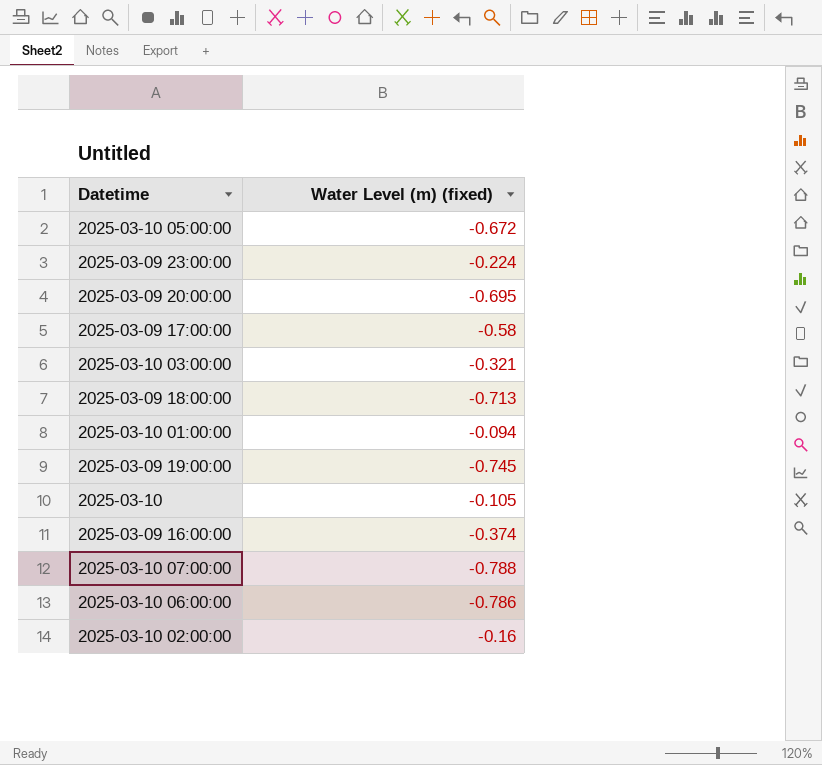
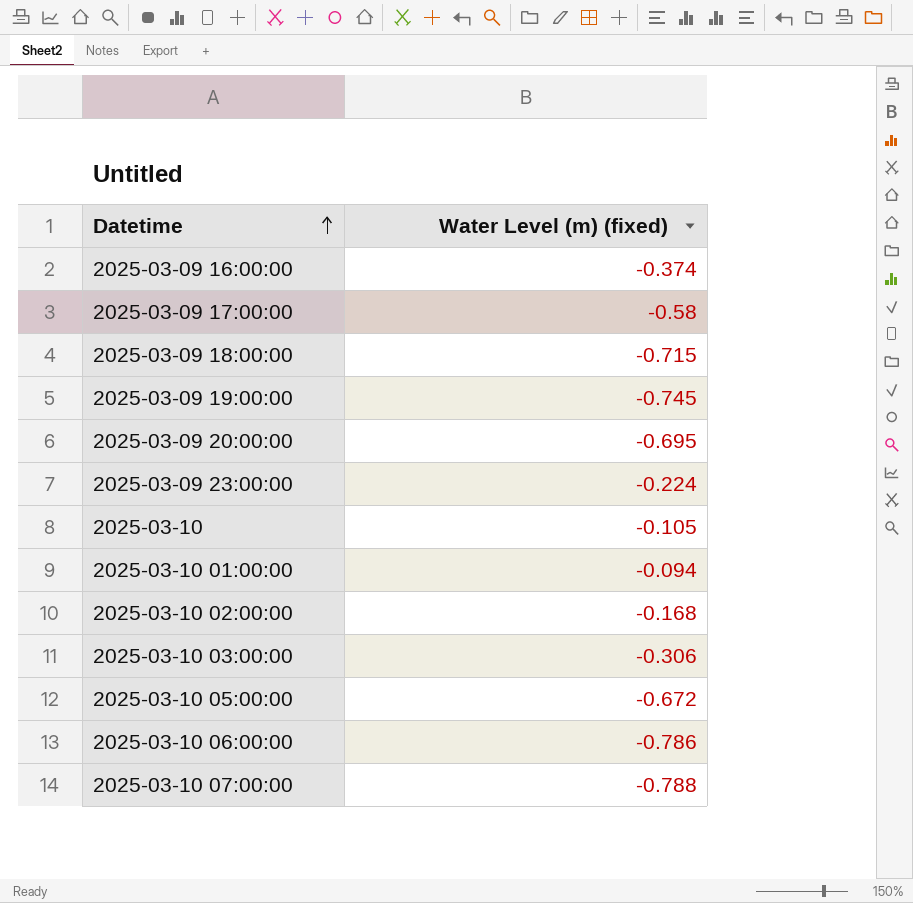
row order: none -> Datetime ascending
2025-03-09 18:00:00 | Water Level (m) (fixed): -0.713 -> -0.715
2025-03-10 02:00:00 | Water Level (m) (fixed): -0.16 -> -0.168
2025-03-10 03:00:00 | Water Level (m) (fixed): -0.321 -> -0.306

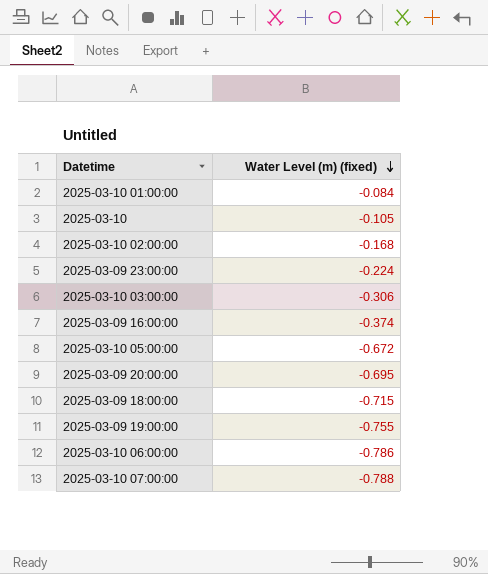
row order: Datetime ascending -> Water Level (m) (fixed) descending
row 2025-03-09 17:00:00: -0.58 -> none
2025-03-10 01:00:00 | Water Level (m) (fixed): -0.094 -> -0.084
2025-03-09 19:00:00 | Water Level (m) (fixed): -0.745 -> -0.755

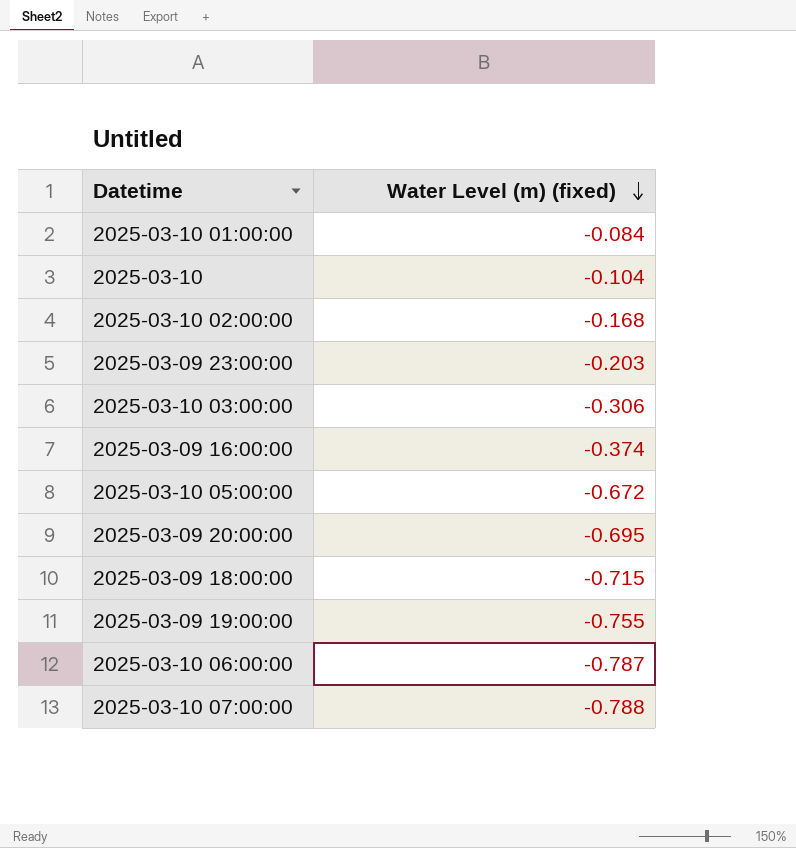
2025-03-10 | Water Level (m) (fixed): -0.105 -> -0.104
2025-03-09 23:00:00 | Water Level (m) (fixed): -0.224 -> -0.203
2025-03-10 06:00:00 | Water Level (m) (fixed): -0.786 -> -0.787

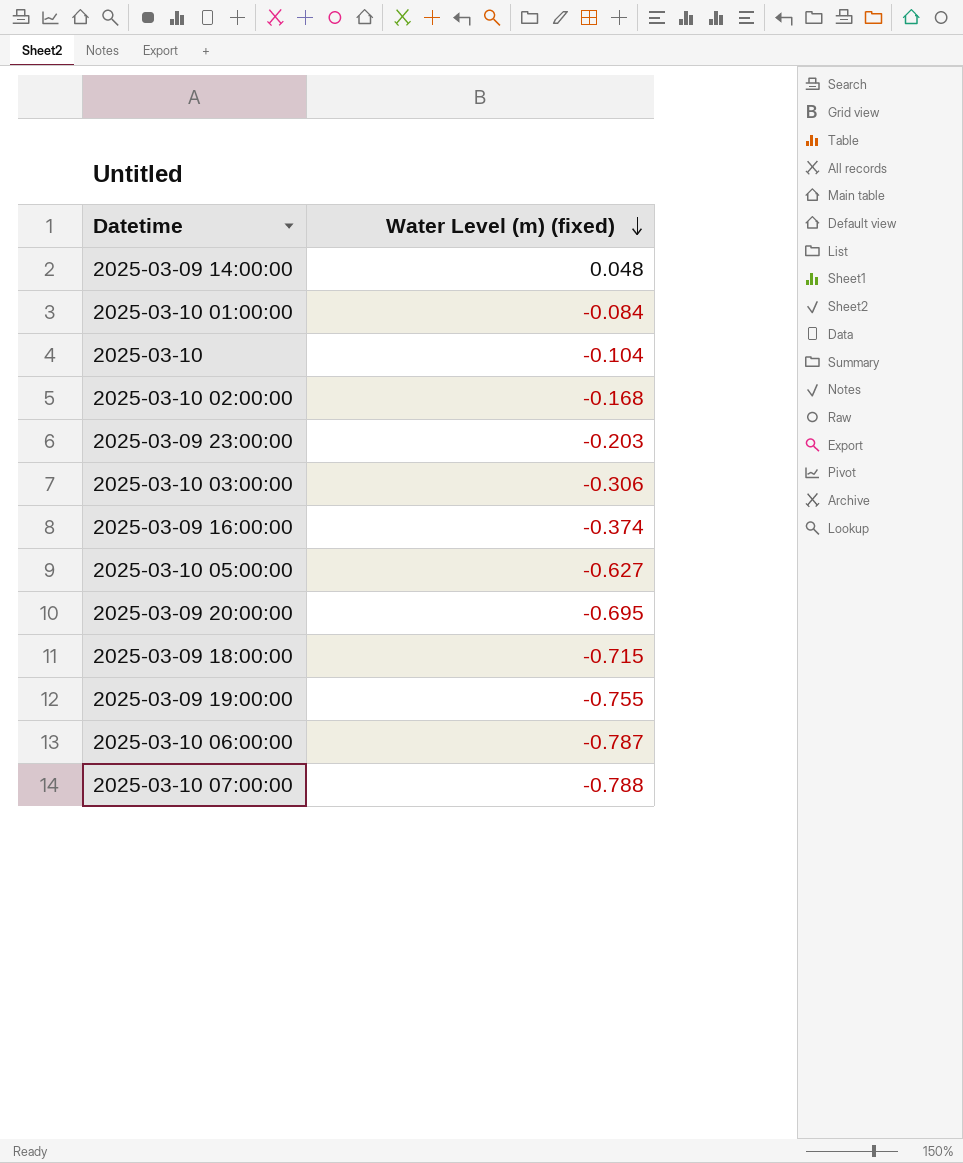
row 2025-03-09 14:00:00: none -> 0.048
2025-03-10 05:00:00 | Water Level (m) (fixed): -0.672 -> -0.627

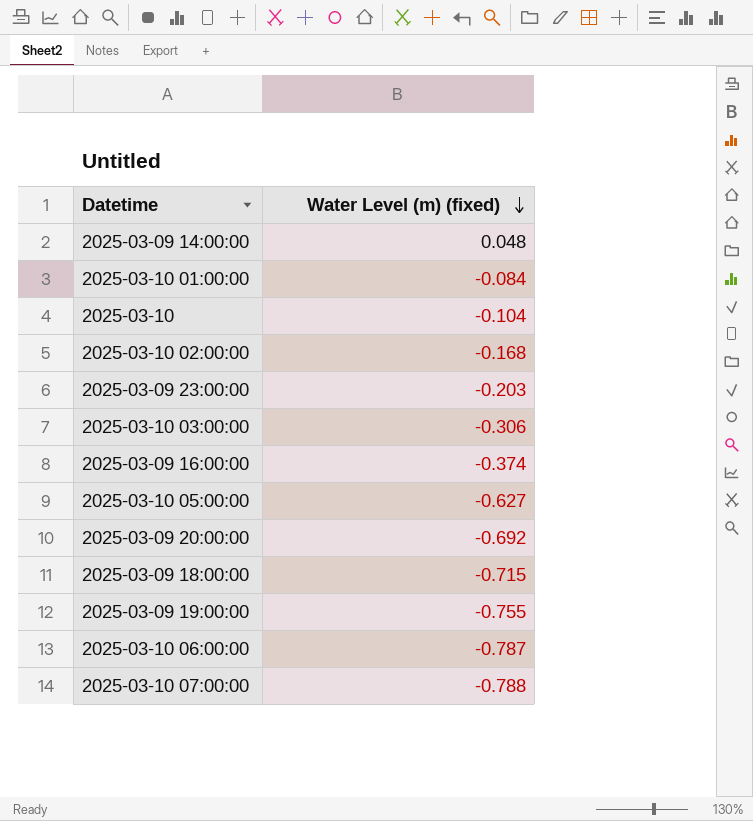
2025-03-09 20:00:00 | Water Level (m) (fixed): -0.695 -> -0.692

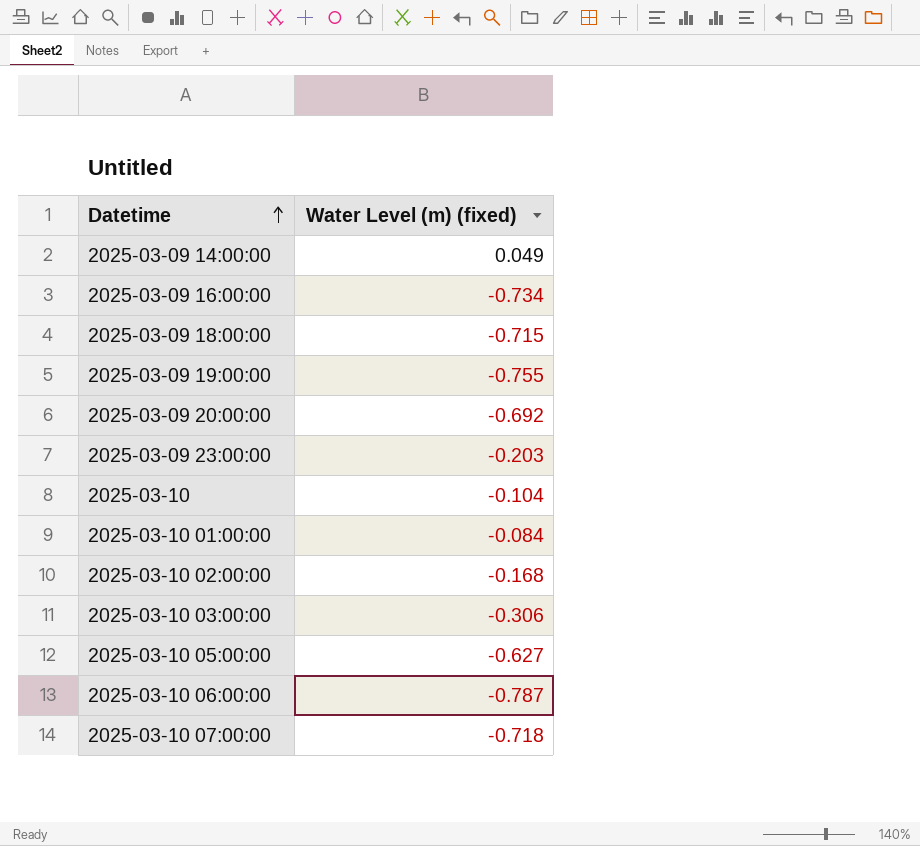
row order: Water Level (m) (fixed) descending -> Datetime ascending
2025-03-09 14:00:00 | Water Level (m) (fixed): 0.048 -> 0.049
2025-03-09 16:00:00 | Water Level (m) (fixed): -0.374 -> -0.734
2025-03-10 07:00:00 | Water Level (m) (fixed): -0.788 -> -0.718

